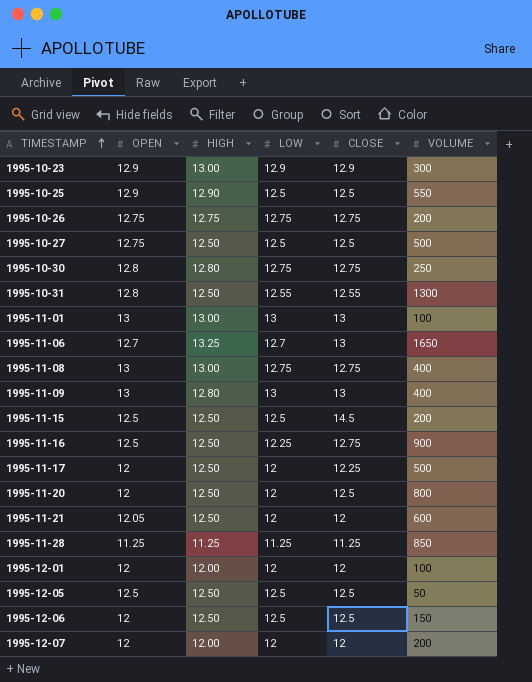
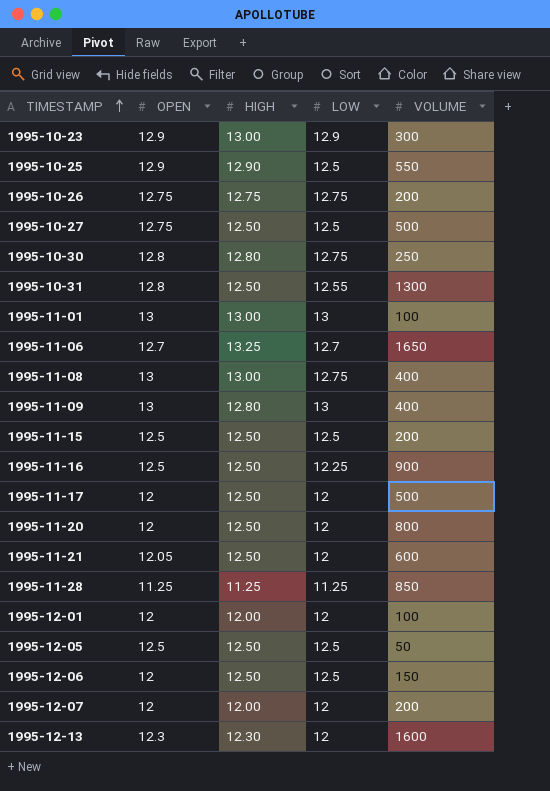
column CLOSE | position: 5 -> none
row 1995-12-13: none -> 12.3 | 12.30 | 12 | 1600

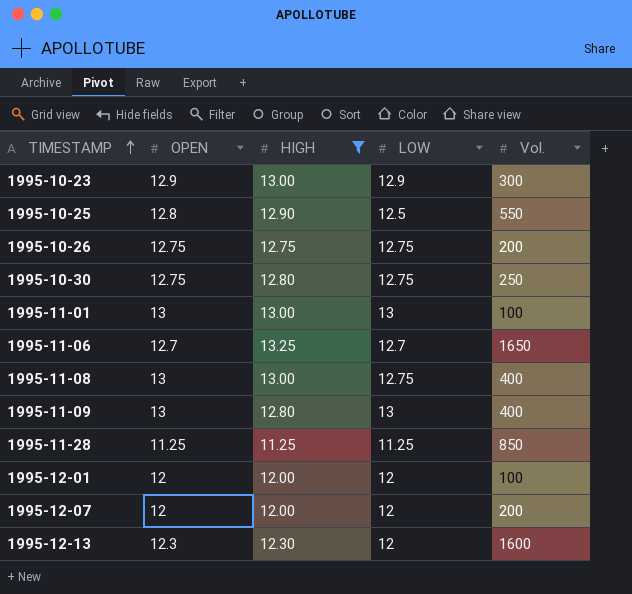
filter: none -> HIGH != 12.50
column name: VOLUME -> Vol.
1995-10-25 | OPEN: 12.9 -> 12.8
1995-10-30 | OPEN: 12.8 -> 12.75

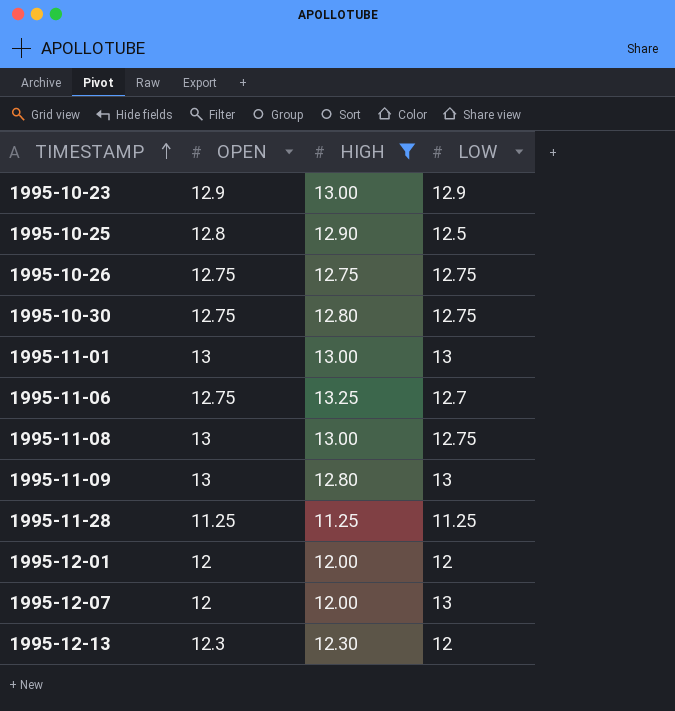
column Vol. | position: 5 -> none
1995-11-06 | OPEN: 12.7 -> 12.75
1995-12-07 | LOW: 12 -> 13

